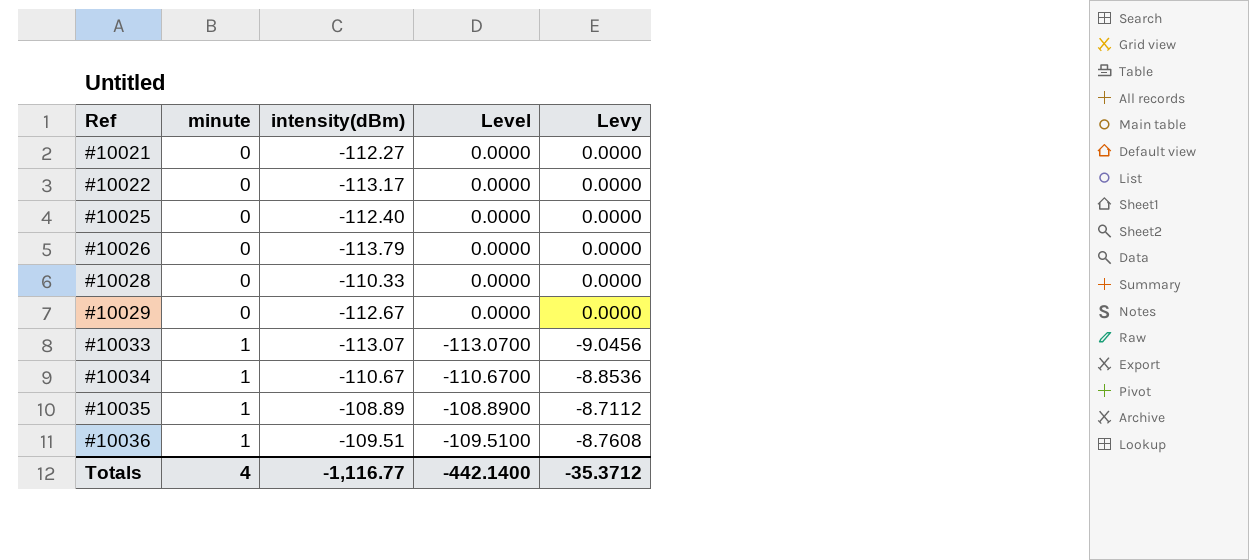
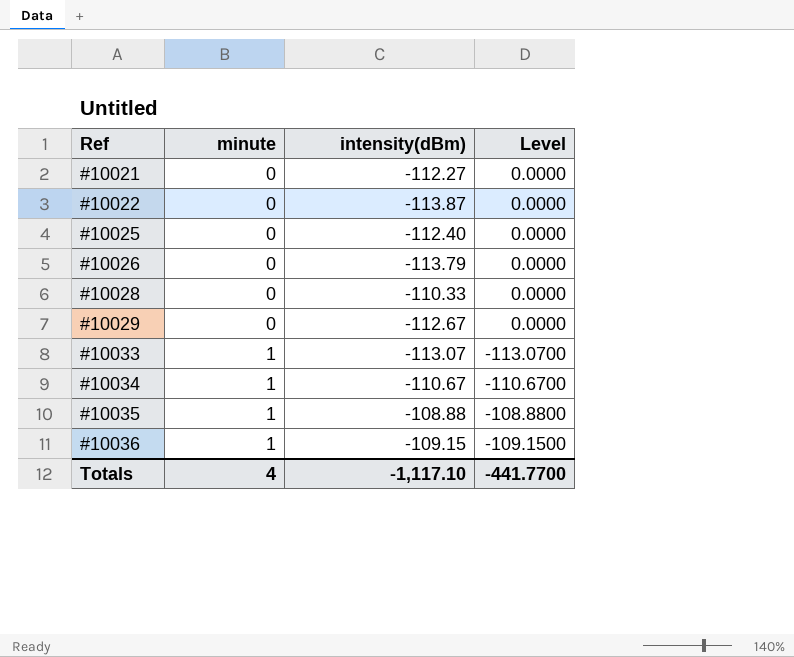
column Levy | formula: [Level] * 0.08 -> none
#10022 | intensity(dBm): -113.17 -> -113.87
#10035 | intensity(dBm): -108.89 -> -108.88
#10035 | Level: -108.8900 -> -108.8800
#10036 | intensity(dBm): -109.51 -> -109.15
#10036 | Level: -109.5100 -> -109.1500
Totals | intensity(dBm): -1,116.77 -> -1,117.10
Totals | Level: -442.1400 -> -441.7700

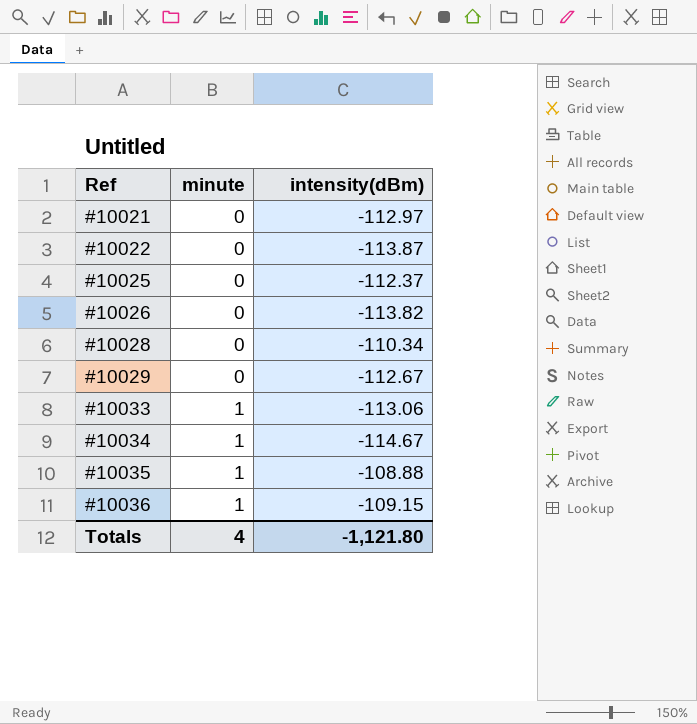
column Level | formula: [minute] * [intensity(dBm)] -> none
#10021 | intensity(dBm): -112.27 -> -112.97
#10025 | intensity(dBm): -112.40 -> -112.37
#10026 | intensity(dBm): -113.79 -> -113.82
#10028 | intensity(dBm): -110.33 -> -110.34
#10033 | intensity(dBm): -113.07 -> -113.06
#10034 | intensity(dBm): -110.67 -> -114.67
Totals | intensity(dBm): -1,117.10 -> -1,121.80

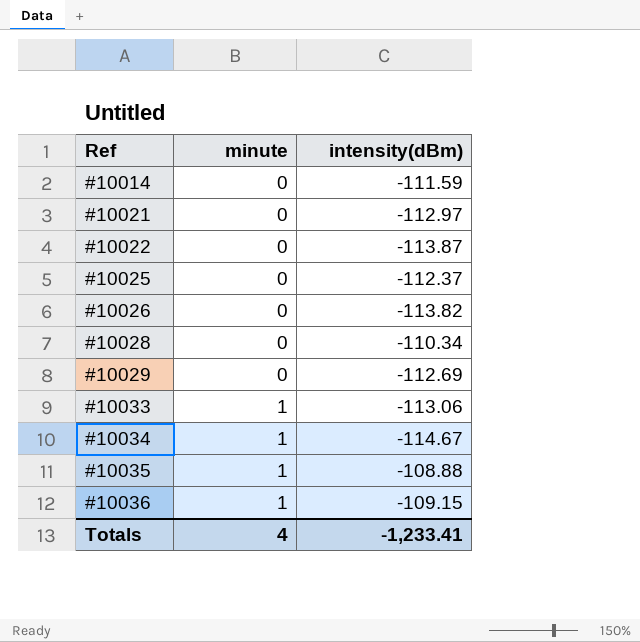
row #10014: none -> 0 | -111.59
#10029 | intensity(dBm): -112.67 -> -112.69
Totals | intensity(dBm): -1,121.80 -> -1,233.41

